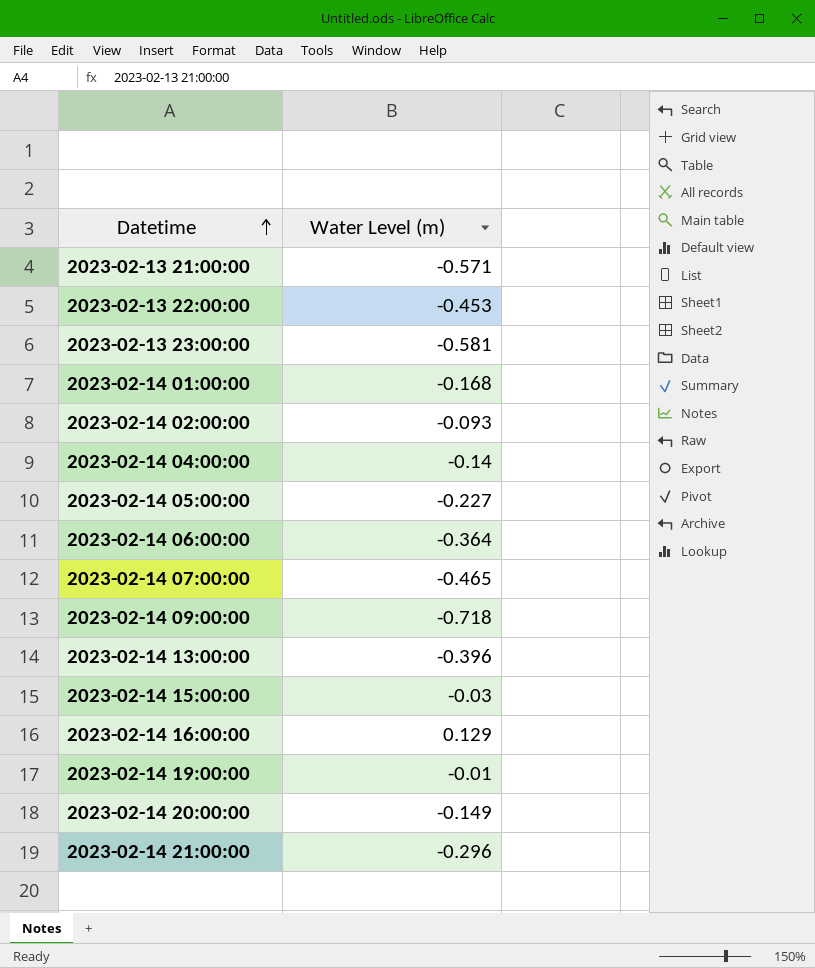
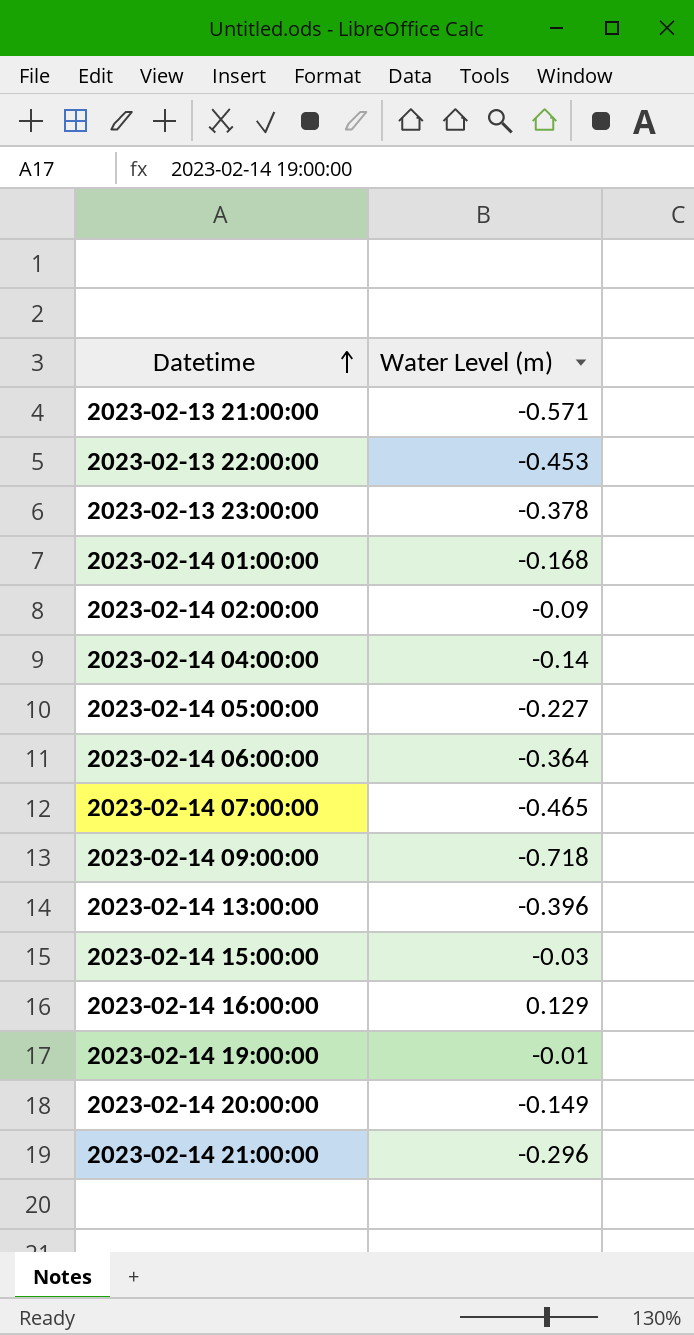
2023-02-13 23:00:00 | Water Level (m): -0.581 -> -0.378
2023-02-14 02:00:00 | Water Level (m): -0.093 -> -0.09

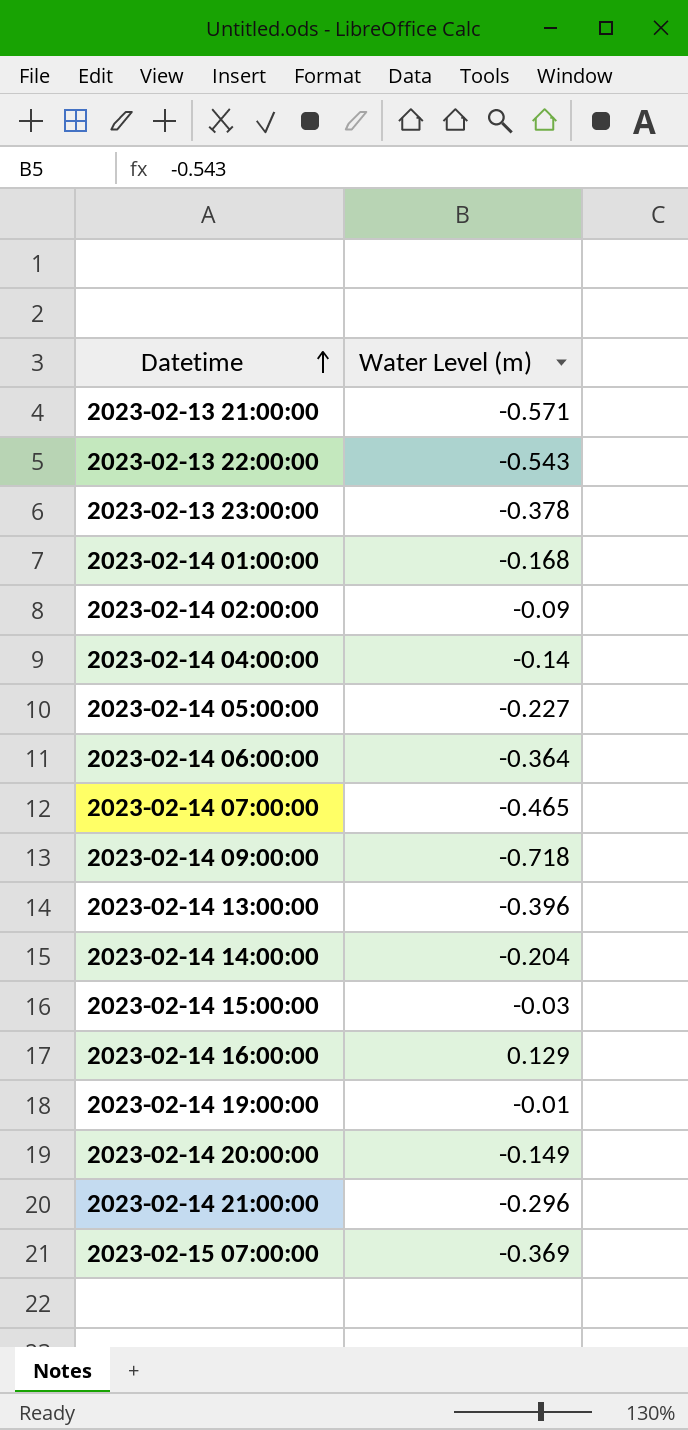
2023-02-13 22:00:00 | Water Level (m): -0.453 -> -0.543
row 2023-02-14 14:00:00: none -> -0.204
row 2023-02-15 07:00:00: none -> -0.369

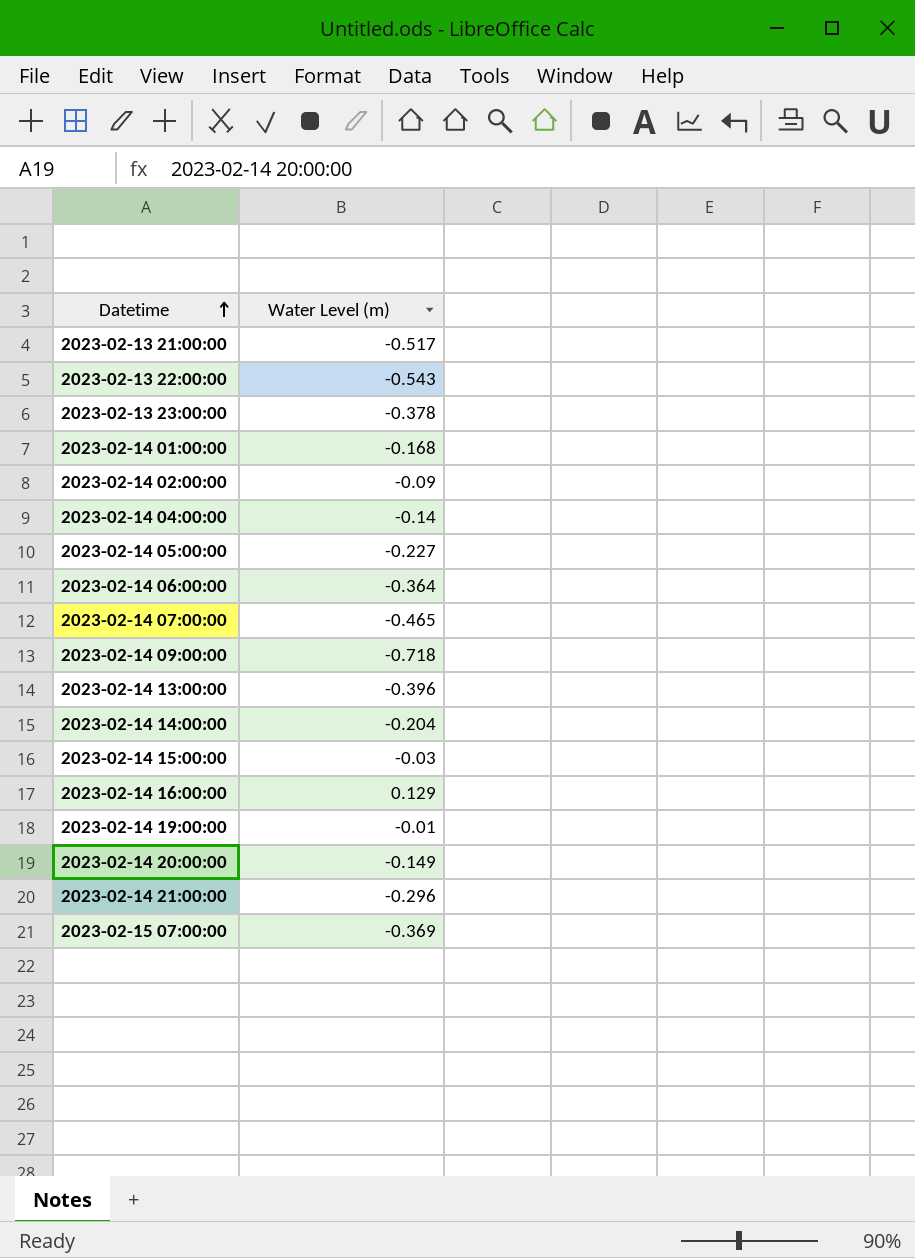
2023-02-13 21:00:00 | Water Level (m): -0.571 -> -0.517

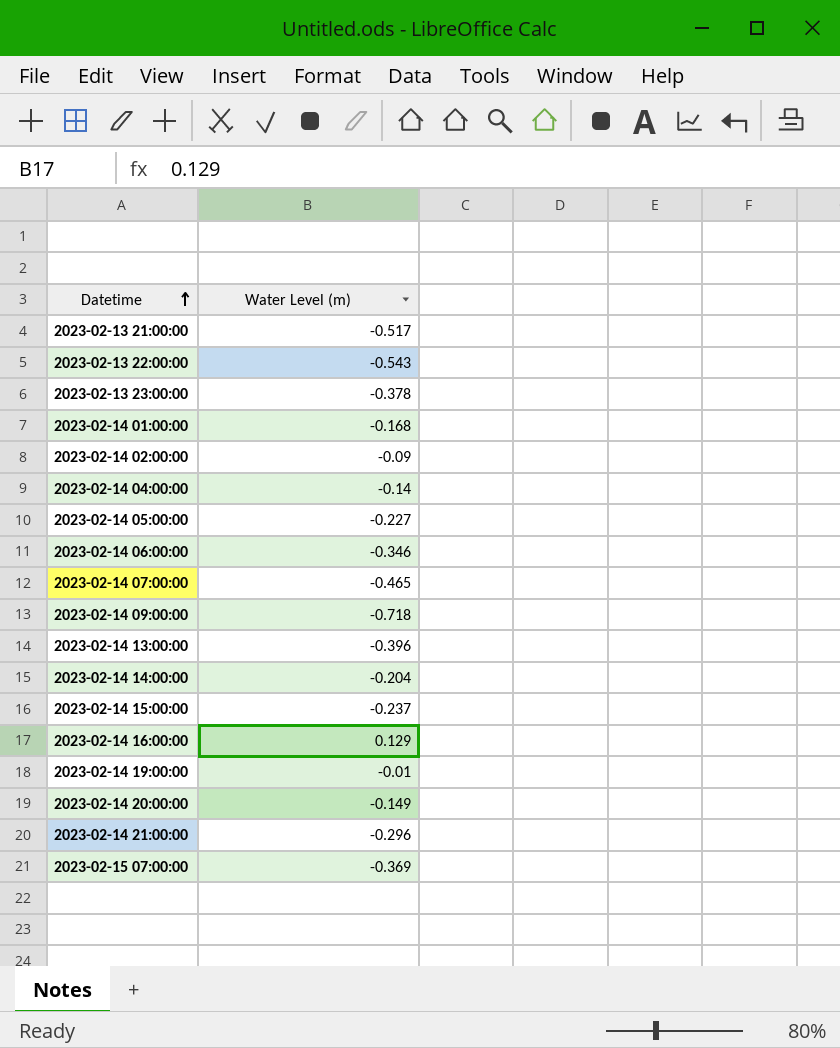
2023-02-14 06:00:00 | Water Level (m): -0.364 -> -0.346
2023-02-14 15:00:00 | Water Level (m): -0.03 -> -0.237

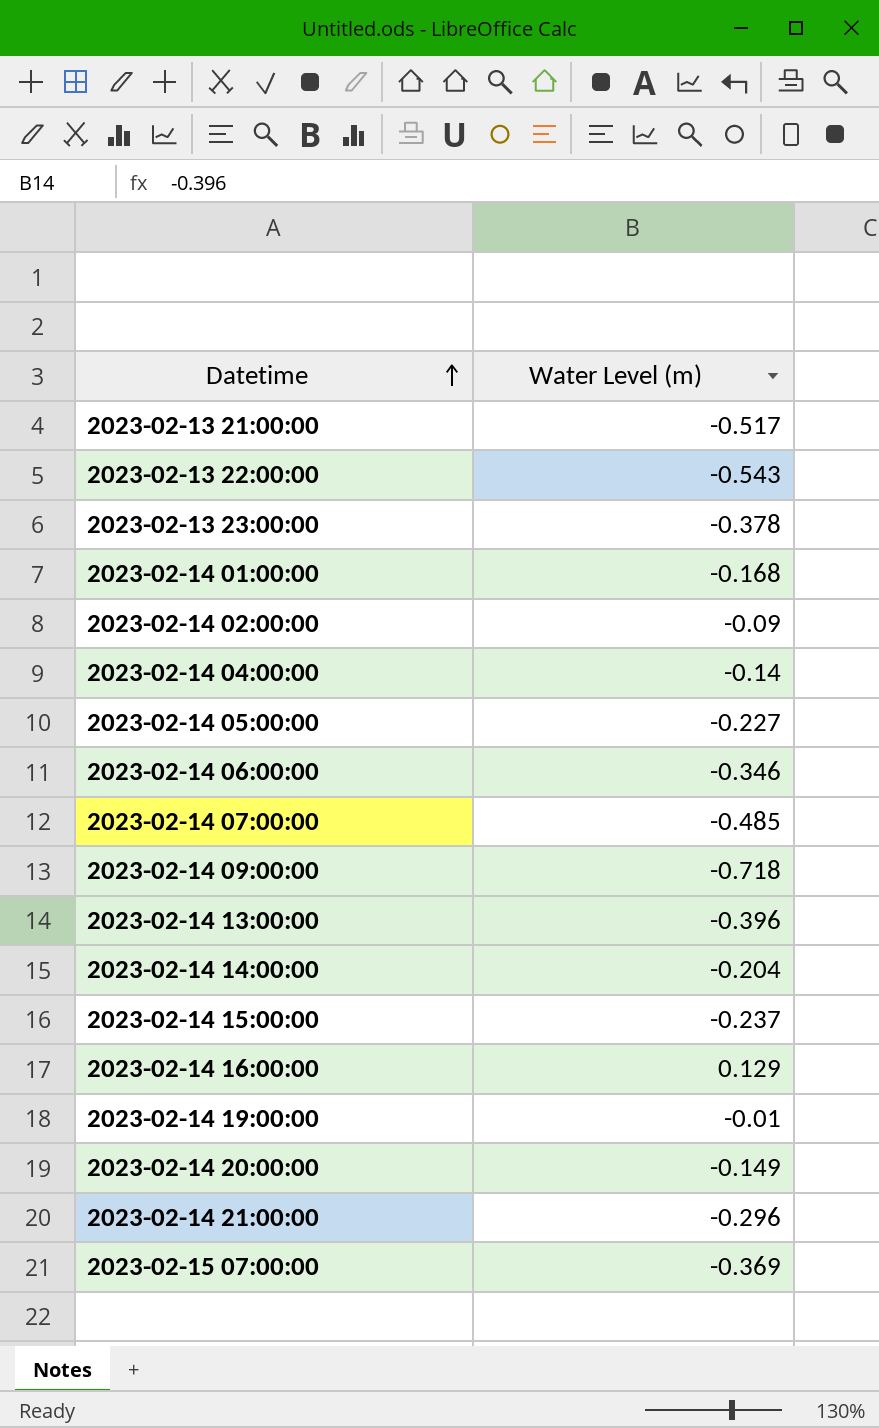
2023-02-14 07:00:00 | Water Level (m): -0.465 -> -0.485

